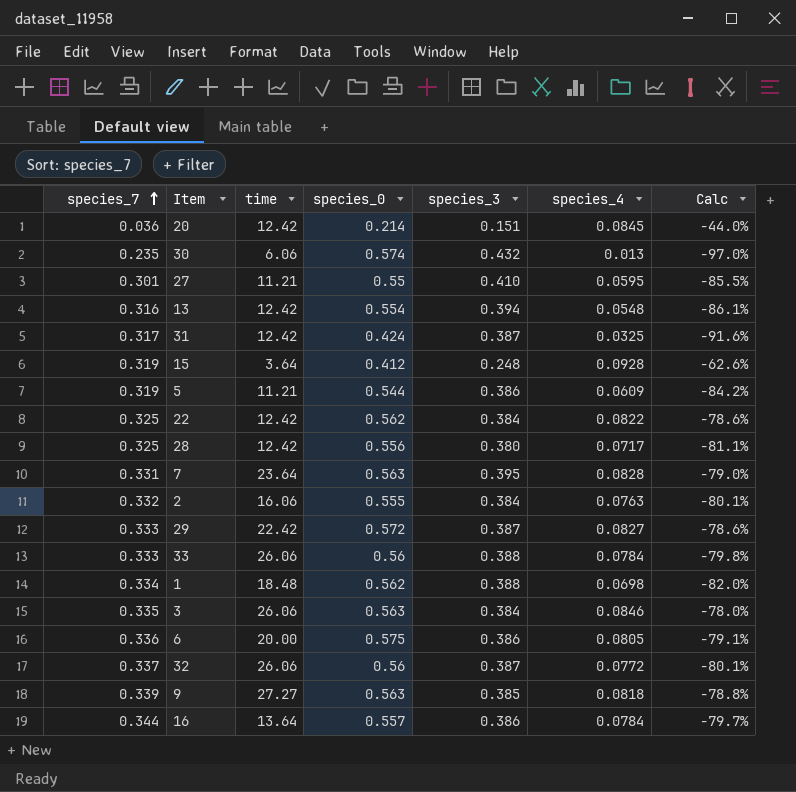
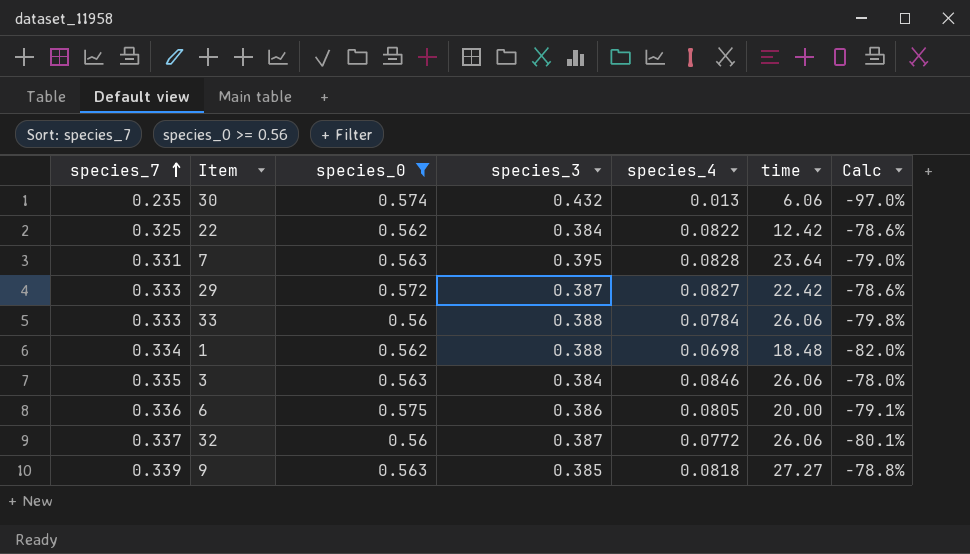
filter: none -> species_0 >= 0.56
column time | position: 3 -> 6

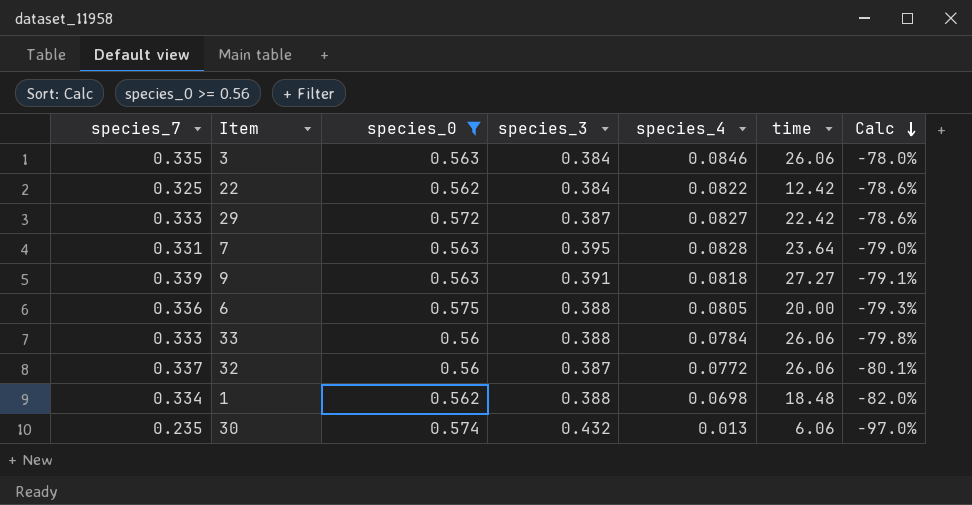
row order: species_7 ascending -> Calc descending
9 | species_3: 0.385 -> 0.391
9 | Calc: -78.8% -> -79.1%
6 | species_3: 0.386 -> 0.388
6 | Calc: -79.1% -> -79.3%

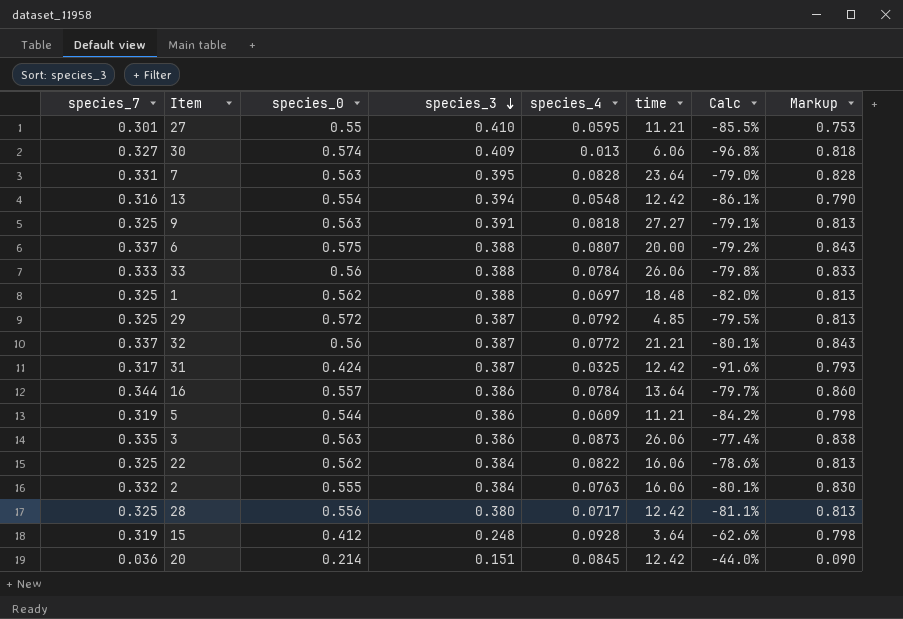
filter: species_0 >= 0.56 -> none
row order: Calc descending -> species_3 descending
column Markup | formula: none -> [species_7] * 2.5
30 | species_7: 0.235 -> 0.327
30 | species_3: 0.432 -> 0.409
30 | Calc: -97.0% -> -96.8%
9 | species_7: 0.339 -> 0.325
6 | species_7: 0.336 -> 0.337
6 | species_4: 0.0805 -> 0.0807
6 | Calc: -79.3% -> -79.2%
1 | species_7: 0.334 -> 0.325
1 | species_4: 0.0698 -> 0.0697
29 | species_7: 0.333 -> 0.325
29 | species_4: 0.0827 -> 0.0792
29 | time: 22.42 -> 4.85
29 | Calc: -78.6% -> -79.5%
32 | time: 26.06 -> 21.21
3 | species_3: 0.384 -> 0.386
3 | species_4: 0.0846 -> 0.0873
3 | Calc: -78.0% -> -77.4%
22 | time: 12.42 -> 16.06

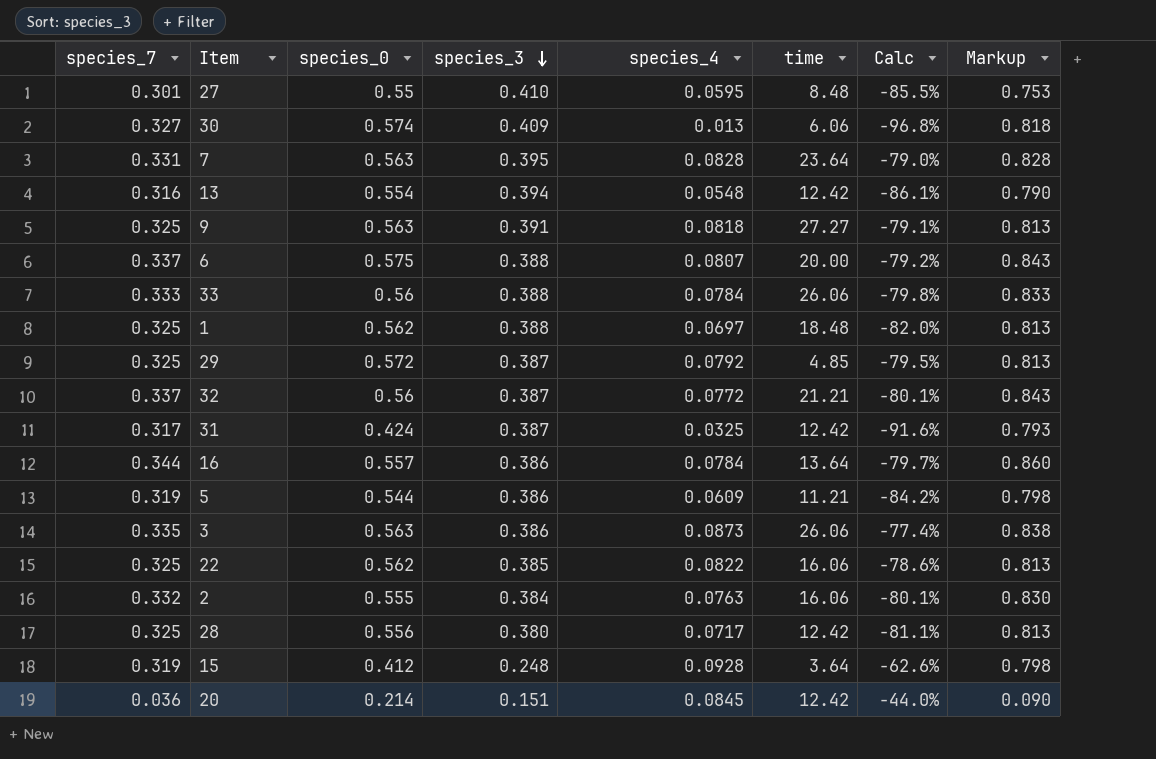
27 | time: 11.21 -> 8.48
22 | species_3: 0.384 -> 0.385

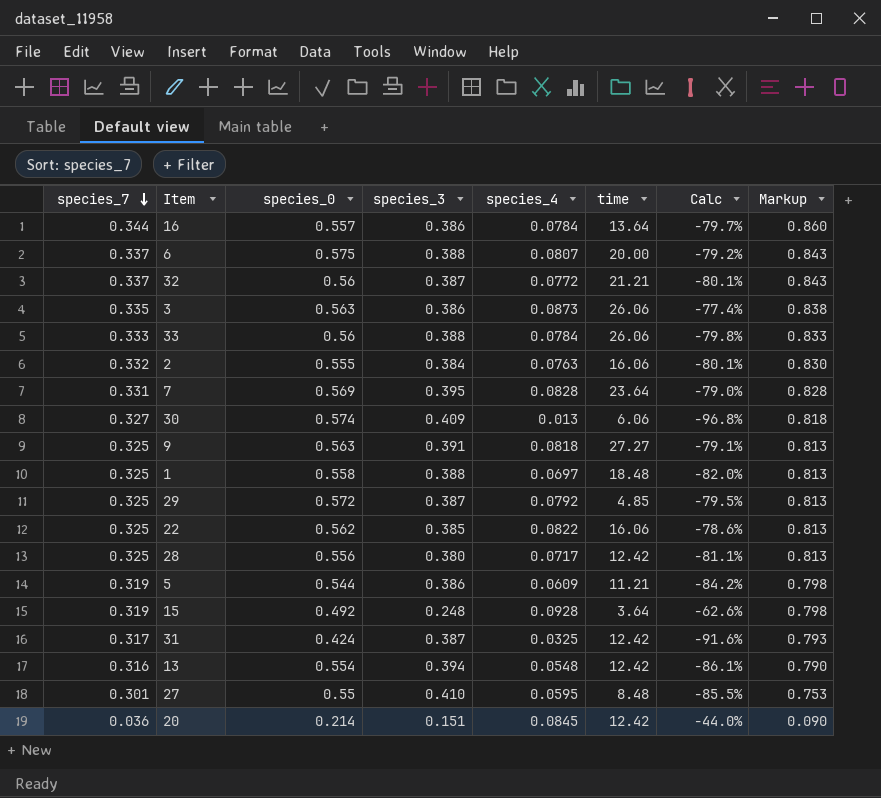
row order: species_3 descending -> species_7 descending
7 | species_0: 0.563 -> 0.569
1 | species_0: 0.562 -> 0.558
15 | species_0: 0.412 -> 0.492

